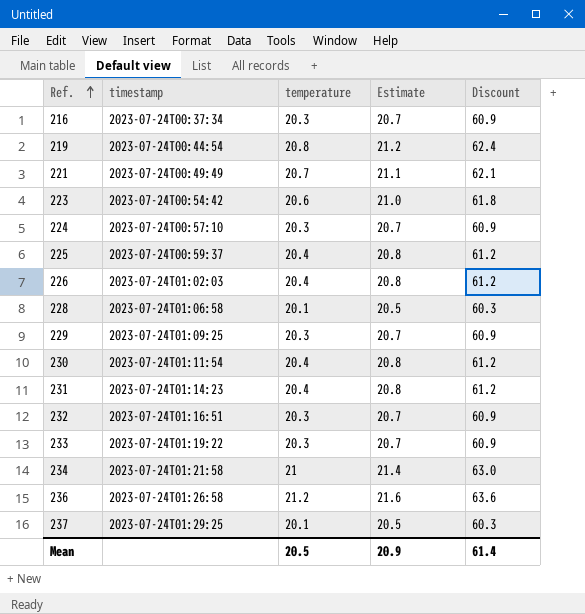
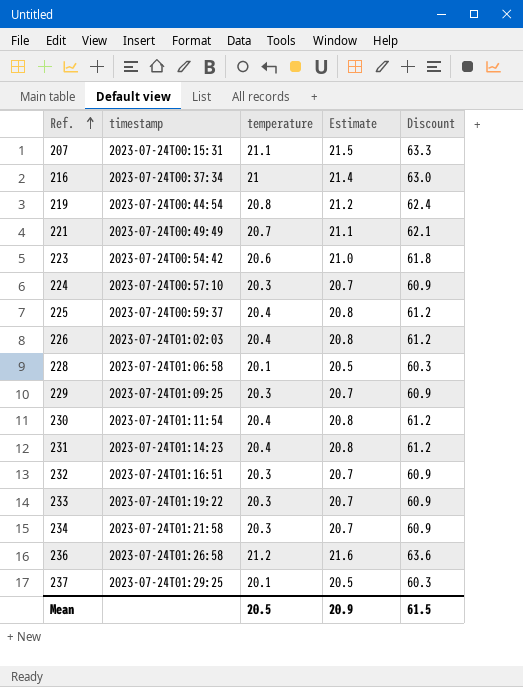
row 207: none -> 2023-07-24T00:15:31 | 21.1 | 21.5 | 63.3
216 | temperature: 20.3 -> 21
216 | Estimate: 20.7 -> 21.4
216 | Discount: 60.9 -> 63.0
234 | temperature: 21 -> 20.3
234 | Estimate: 21.4 -> 20.7
234 | Discount: 63.0 -> 60.9
Mean | Discount: 61.4 -> 61.5

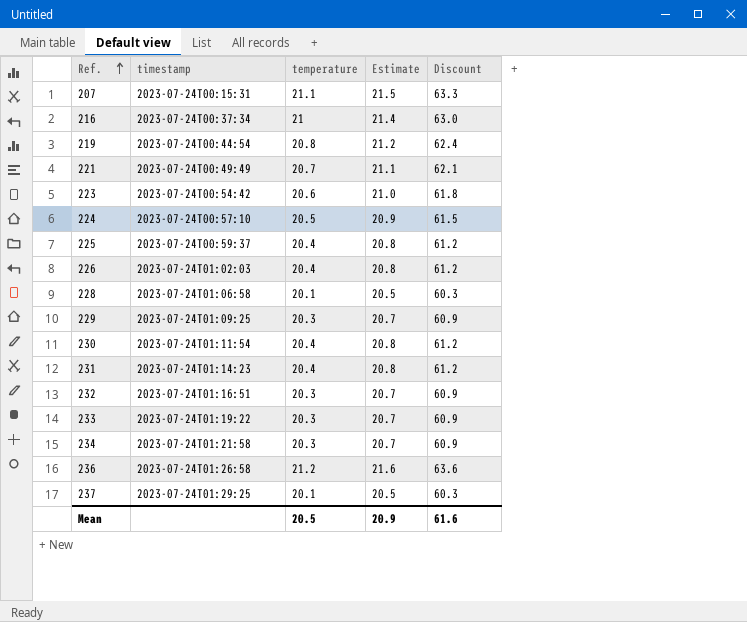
224 | temperature: 20.3 -> 20.5
224 | Estimate: 20.7 -> 20.9
224 | Discount: 60.9 -> 61.5
Mean | Discount: 61.5 -> 61.6

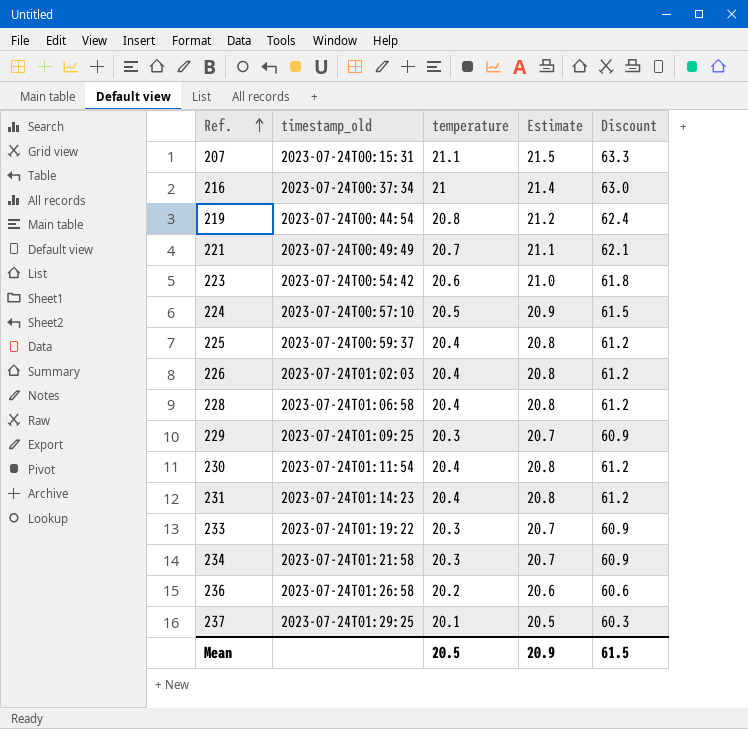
column name: timestamp -> timestamp_old
row 232: 2023-07-24T01:16:51 | 20.3 | 20.7 | 60.9 -> none
228 | temperature: 20.1 -> 20.4
228 | Estimate: 20.5 -> 20.8
228 | Discount: 60.3 -> 61.2
236 | temperature: 21.2 -> 20.2
236 | Estimate: 21.6 -> 20.6
236 | Discount: 63.6 -> 60.6
Mean | Discount: 61.6 -> 61.5

